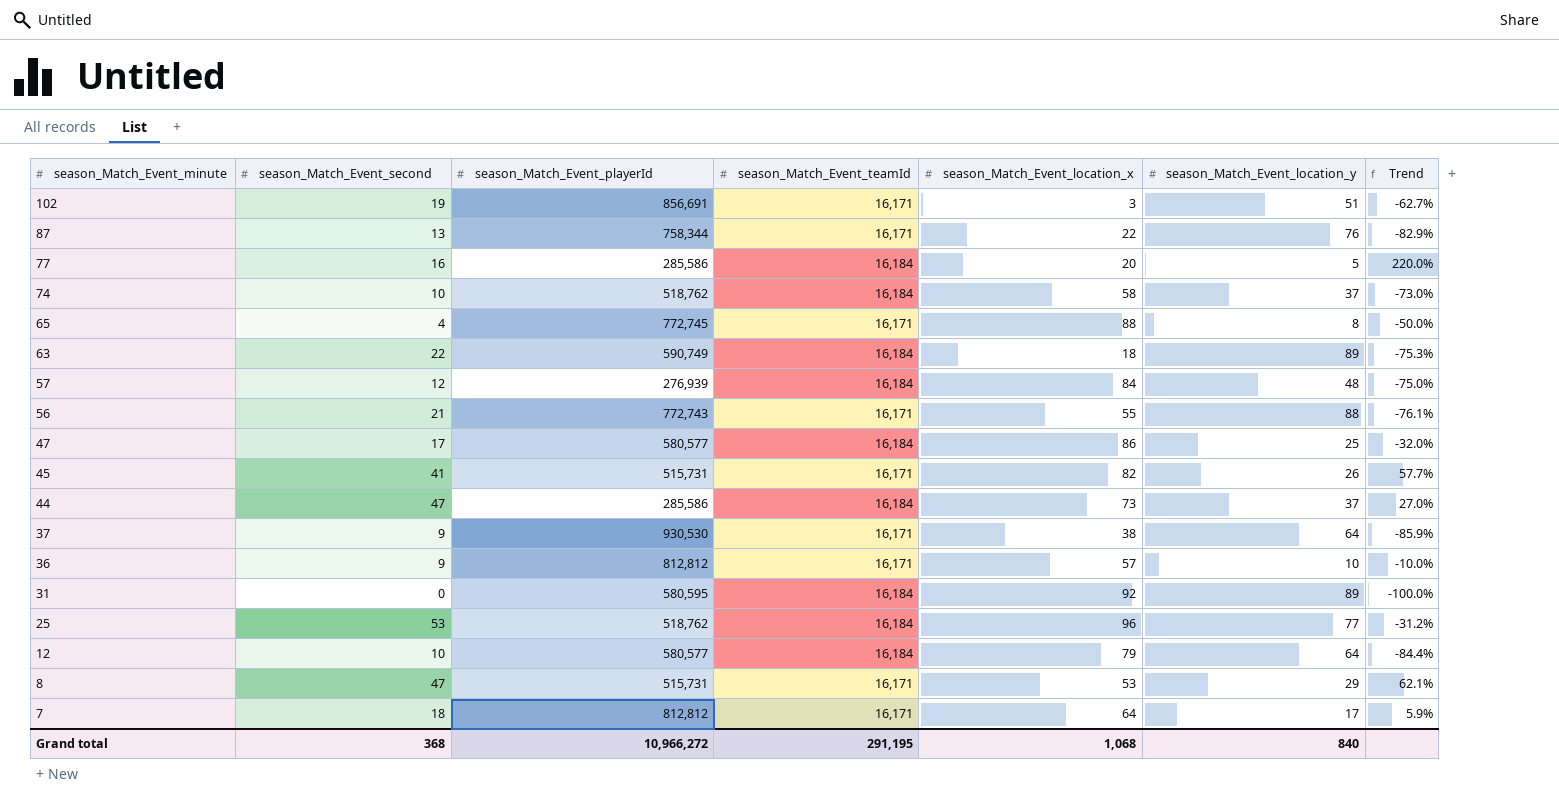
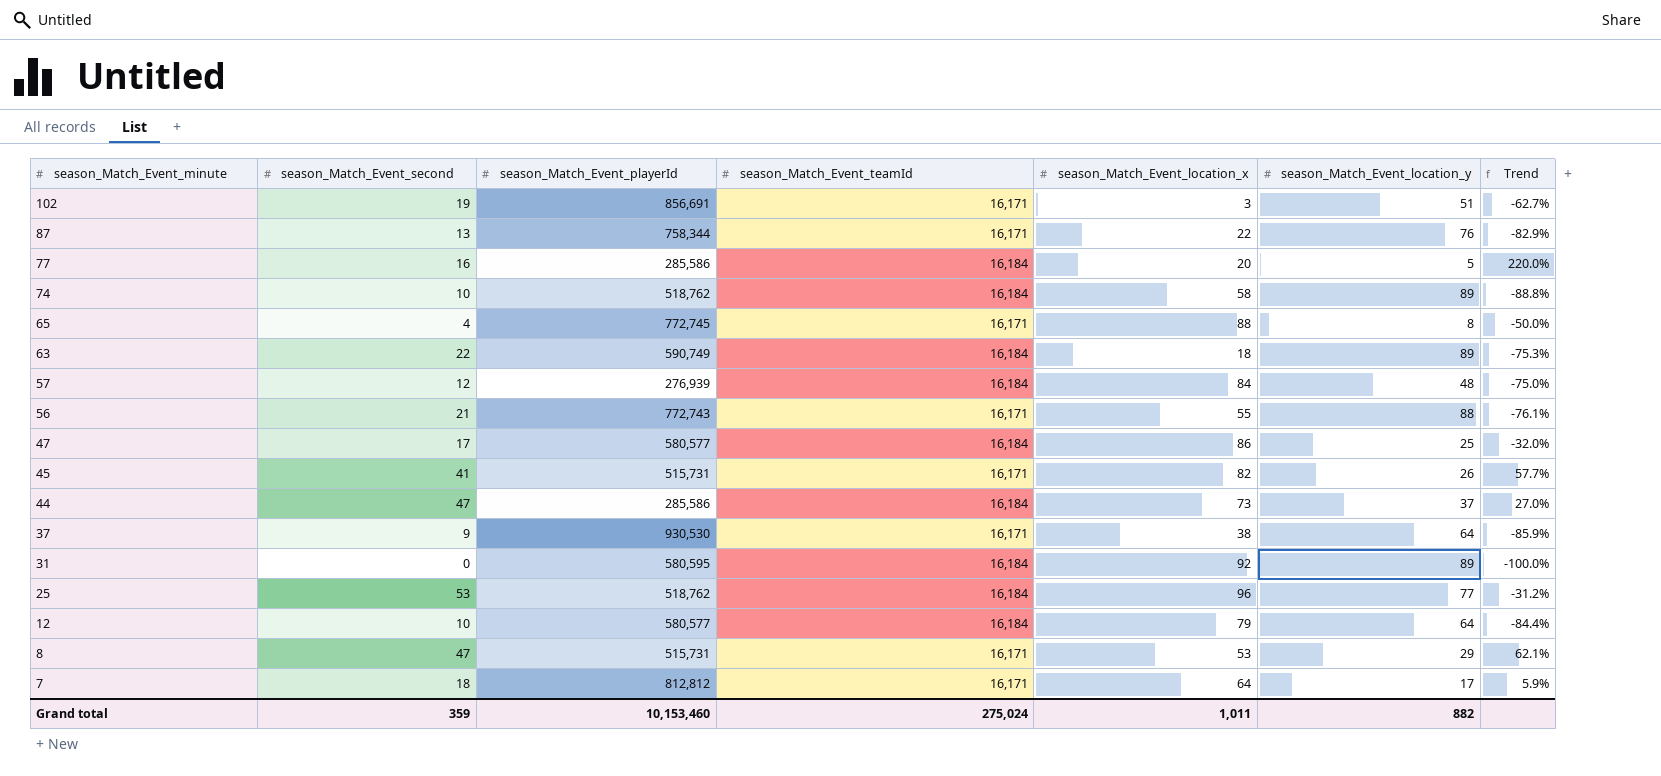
row 36: 9 | 812,812 | 16,171 | 57 | 10 | -10.0% -> none
74 | season_Match_Event_location_y: 37 -> 89
74 | Trend: -73.0% -> -88.8%
Grand total | season_Match_Event_second: 368 -> 359
Grand total | season_Match_Event_playerId: 10,966,272 -> 10,153,460
Grand total | season_Match_Event_teamId: 291,195 -> 275,024
Grand total | season_Match_Event_location_x: 1,068 -> 1,011
Grand total | season_Match_Event_location_y: 840 -> 882

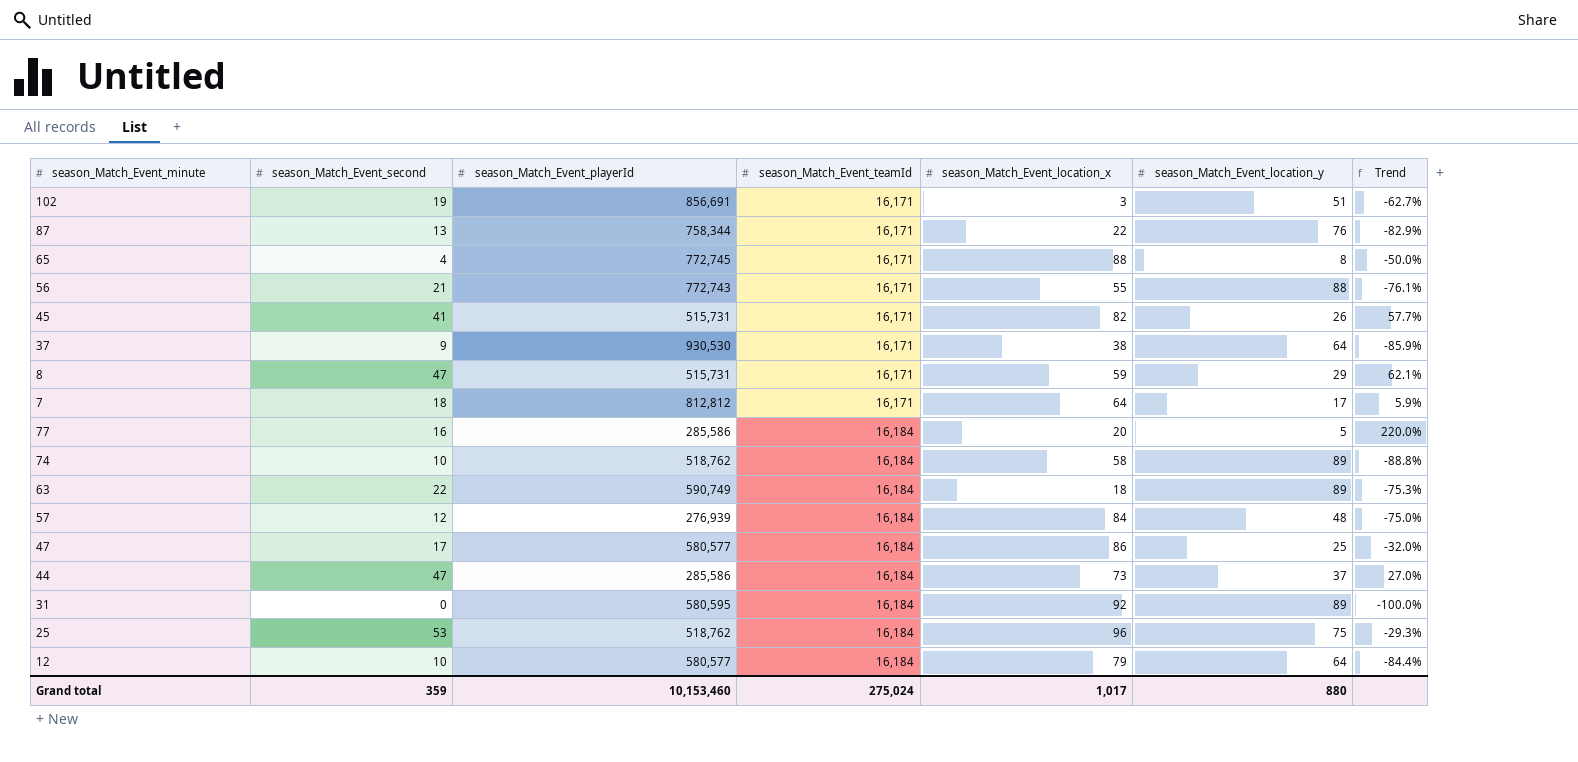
row order: season_Match_Event_minute descending -> season_Match_Event_teamId ascending
8 | season_Match_Event_location_x: 53 -> 59
25 | season_Match_Event_location_y: 77 -> 75
25 | Trend: -31.2% -> -29.3%
Grand total | season_Match_Event_location_x: 1,011 -> 1,017
Grand total | season_Match_Event_location_y: 882 -> 880

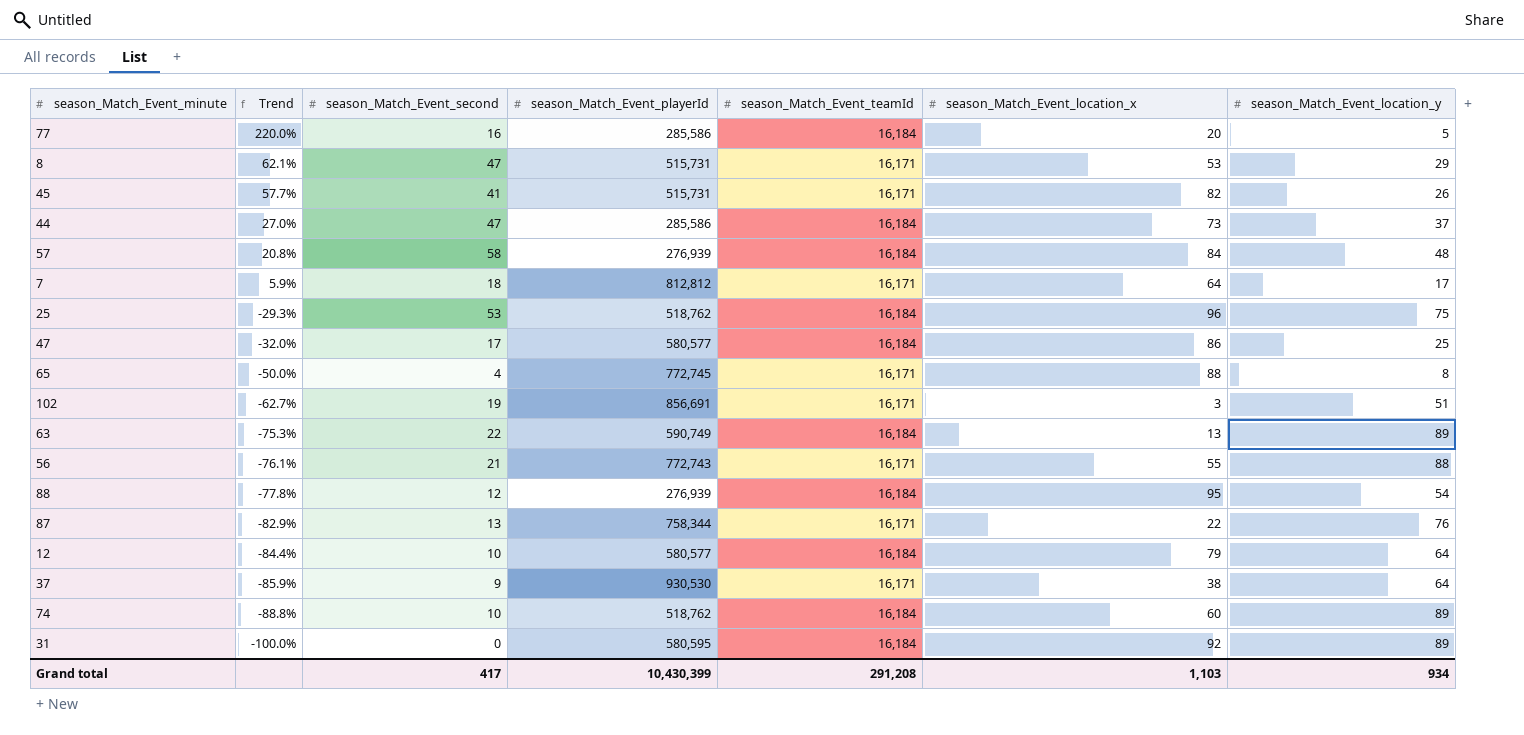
row order: season_Match_Event_teamId ascending -> Trend descending
column Trend | position: 7 -> 2
8 | season_Match_Event_location_x: 59 -> 53
57 | Trend: -75.0% -> 20.8%
57 | season_Match_Event_second: 12 -> 58
63 | season_Match_Event_location_x: 18 -> 13
row 88: none -> -77.8% | 12 | 276,939 | 16,184 | 95 | 54
74 | season_Match_Event_location_x: 58 -> 60
Grand total | season_Match_Event_second: 359 -> 417
Grand total | season_Match_Event_playerId: 10,153,460 -> 10,430,399
Grand total | season_Match_Event_teamId: 275,024 -> 291,208
Grand total | season_Match_Event_location_x: 1,017 -> 1,103
Grand total | season_Match_Event_location_y: 880 -> 934

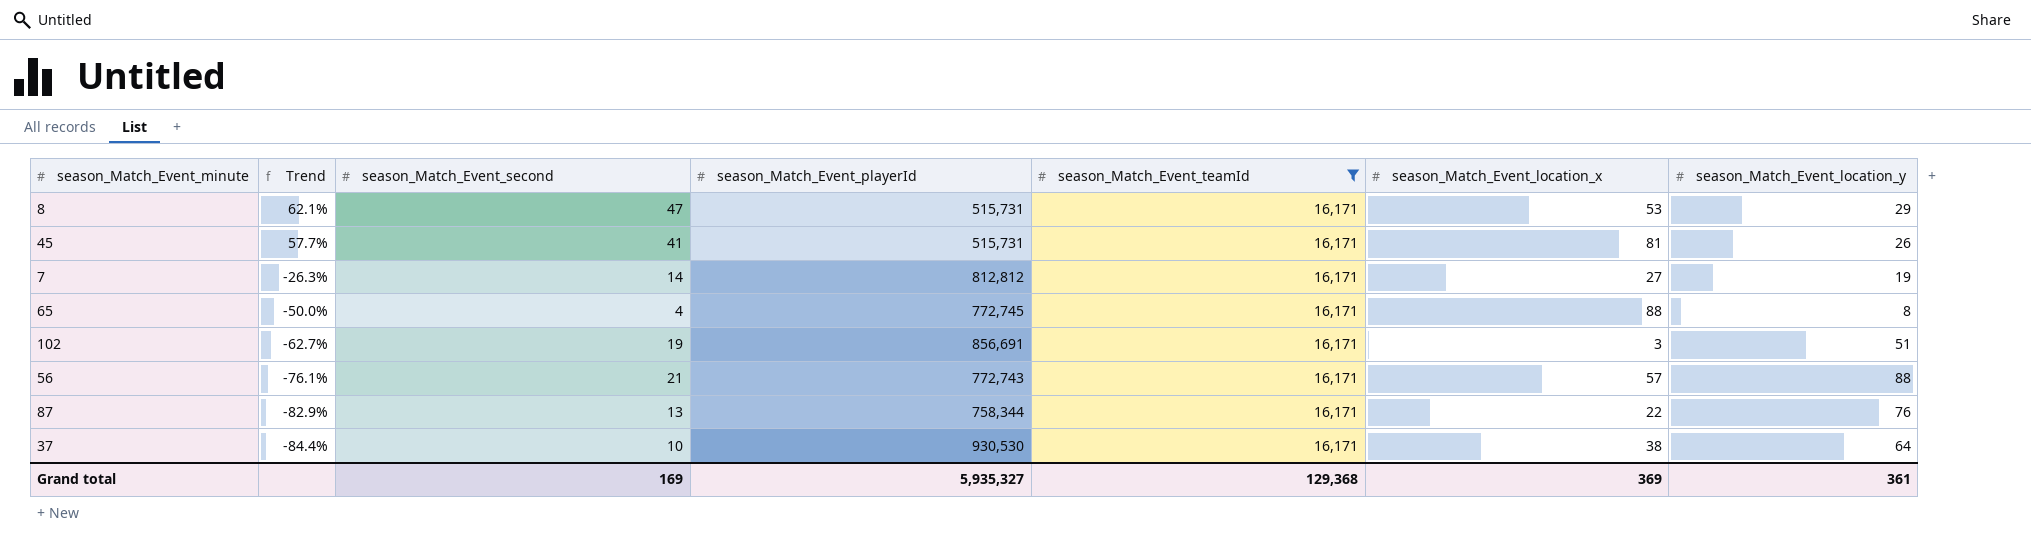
filter: none -> season_Match_Event_teamId = 16,171
45 | season_Match_Event_location_x: 82 -> 81
7 | Trend: 5.9% -> -26.3%
7 | season_Match_Event_second: 18 -> 14
7 | season_Match_Event_location_x: 64 -> 27
7 | season_Match_Event_location_y: 17 -> 19
56 | season_Match_Event_location_x: 55 -> 57
37 | Trend: -85.9% -> -84.4%
37 | season_Match_Event_second: 9 -> 10
Grand total | season_Match_Event_second: 417 -> 169
Grand total | season_Match_Event_playerId: 10,430,399 -> 5,935,327
Grand total | season_Match_Event_teamId: 291,208 -> 129,368
Grand total | season_Match_Event_location_x: 1,103 -> 369
Grand total | season_Match_Event_location_y: 934 -> 361

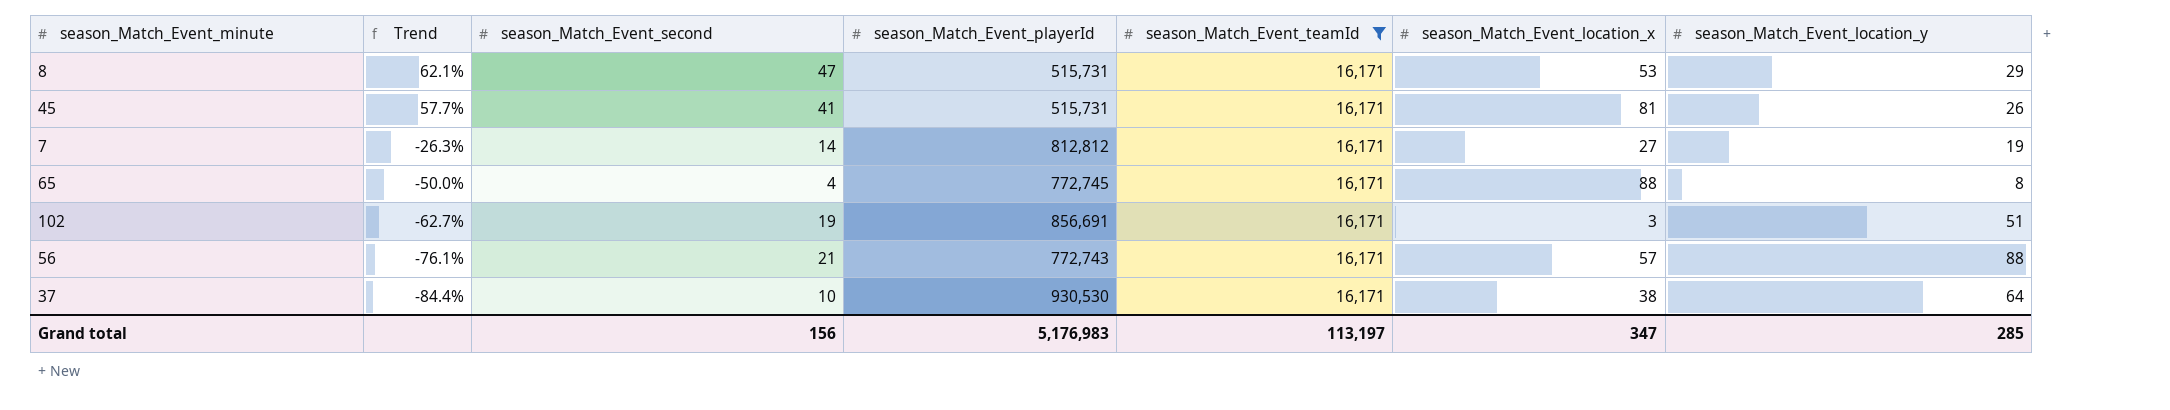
row 87: -82.9% | 13 | 758,344 | 16,171 | 22 | 76 -> none
Grand total | season_Match_Event_second: 169 -> 156
Grand total | season_Match_Event_playerId: 5,935,327 -> 5,176,983
Grand total | season_Match_Event_teamId: 129,368 -> 113,197
Grand total | season_Match_Event_location_x: 369 -> 347
Grand total | season_Match_Event_location_y: 361 -> 285

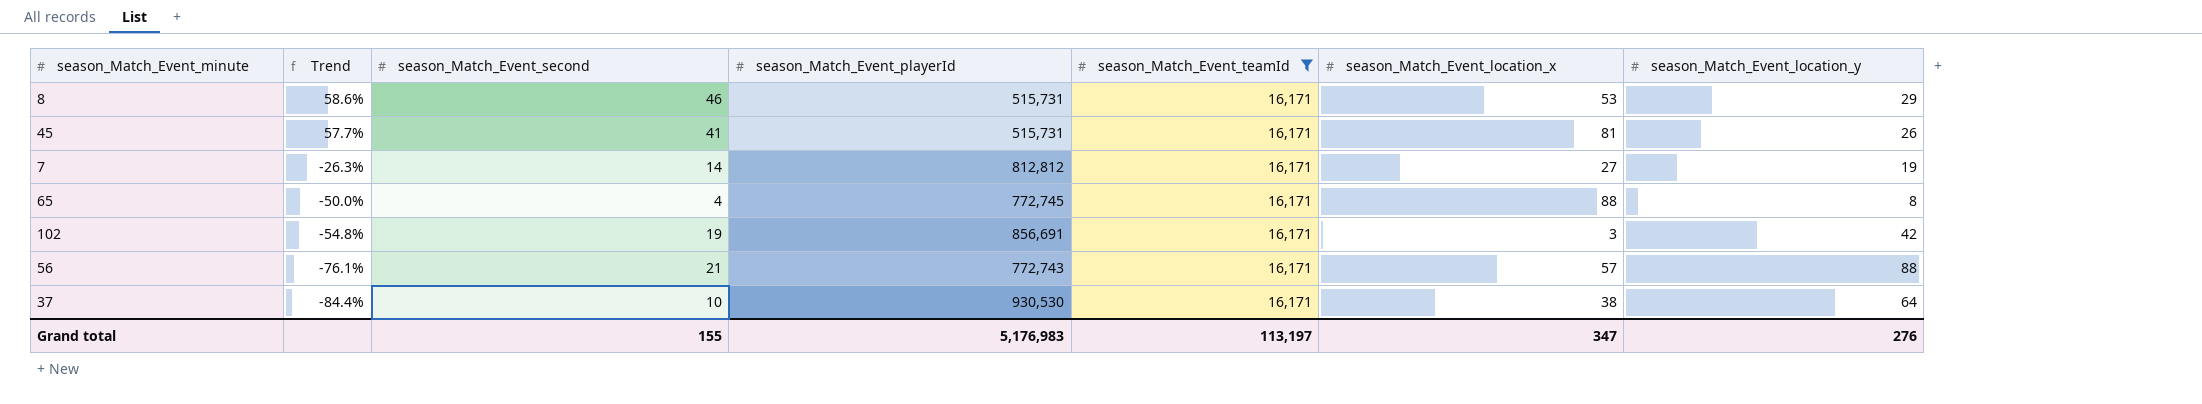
8 | Trend: 62.1% -> 58.6%
8 | season_Match_Event_second: 47 -> 46
102 | Trend: -62.7% -> -54.8%
102 | season_Match_Event_location_y: 51 -> 42
Grand total | season_Match_Event_second: 156 -> 155
Grand total | season_Match_Event_location_y: 285 -> 276

